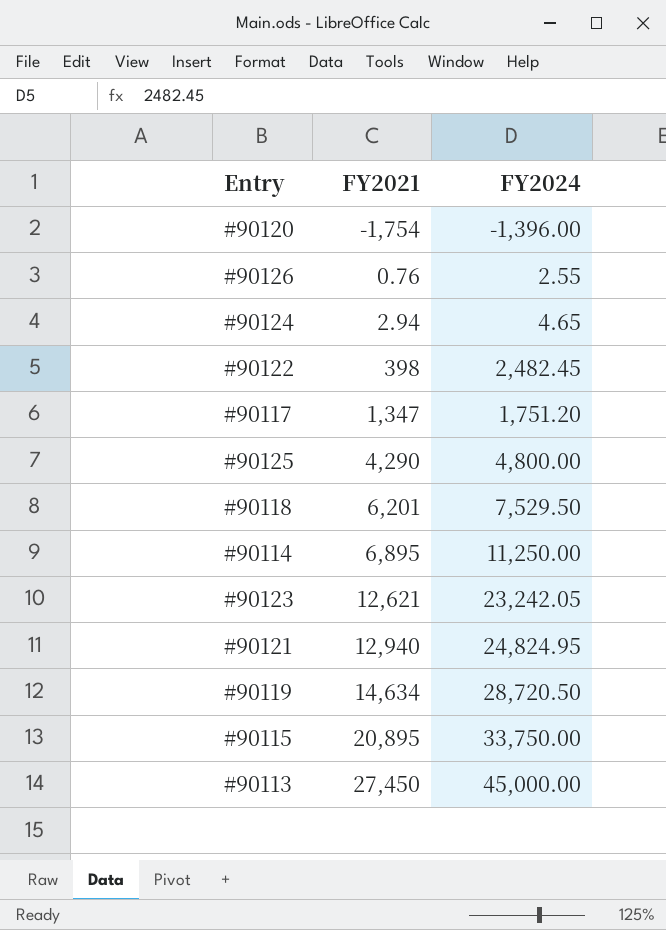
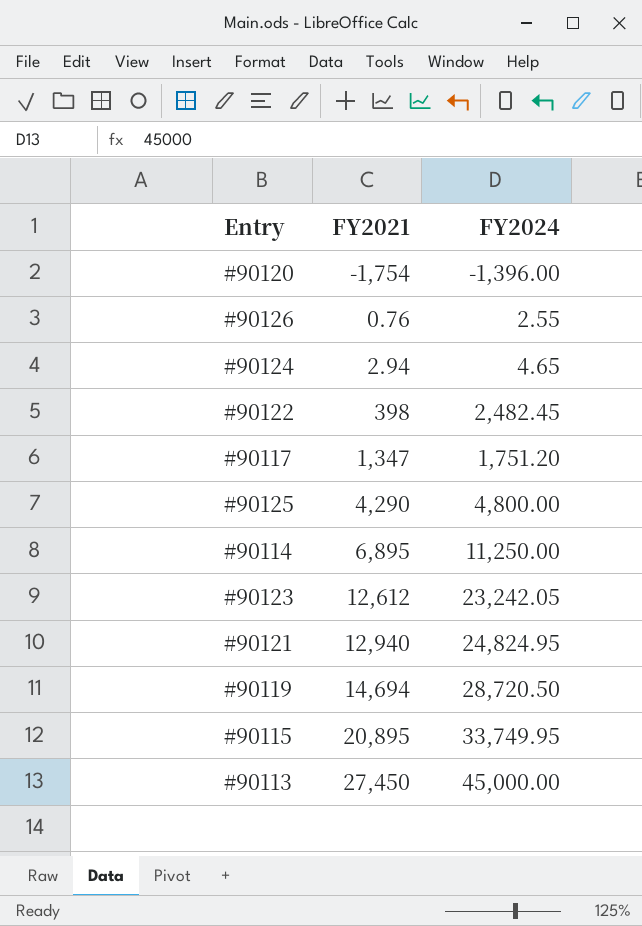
row #90118: 6,201 | 7,529.50 -> none
#90123 | FY2021: 12,621 -> 12,612
#90119 | FY2021: 14,634 -> 14,694
#90115 | FY2024: 33,750.00 -> 33,749.95

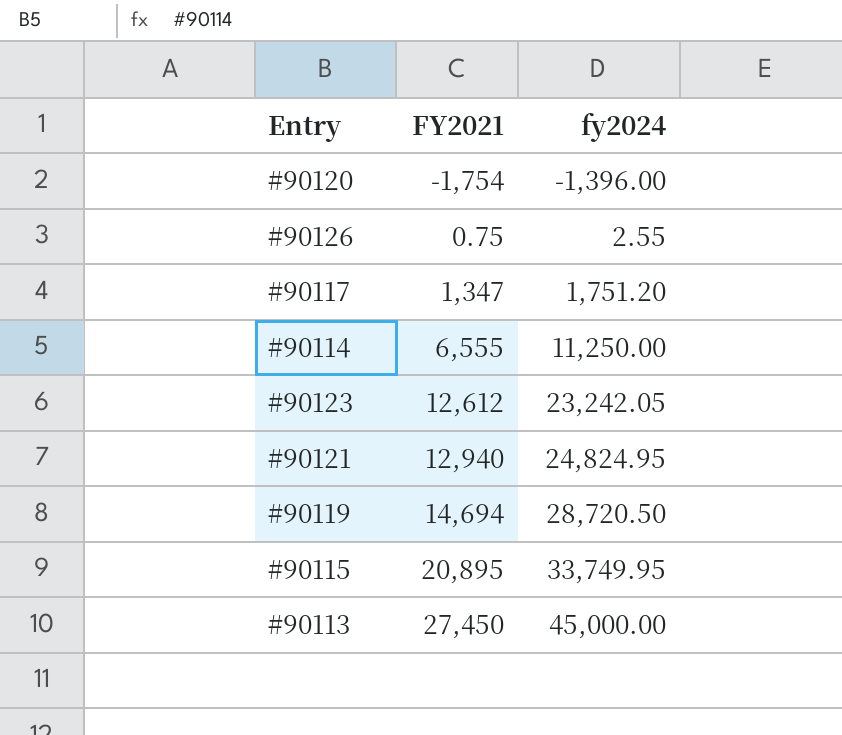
column name: FY2024 -> fy2024
row #90124: 2.94 | 4.65 -> none
row #90122: 398 | 2,482.45 -> none
row #90125: 4,290 | 4,800.00 -> none
#90126 | FY2021: 0.76 -> 0.75
#90114 | FY2021: 6,895 -> 6,555

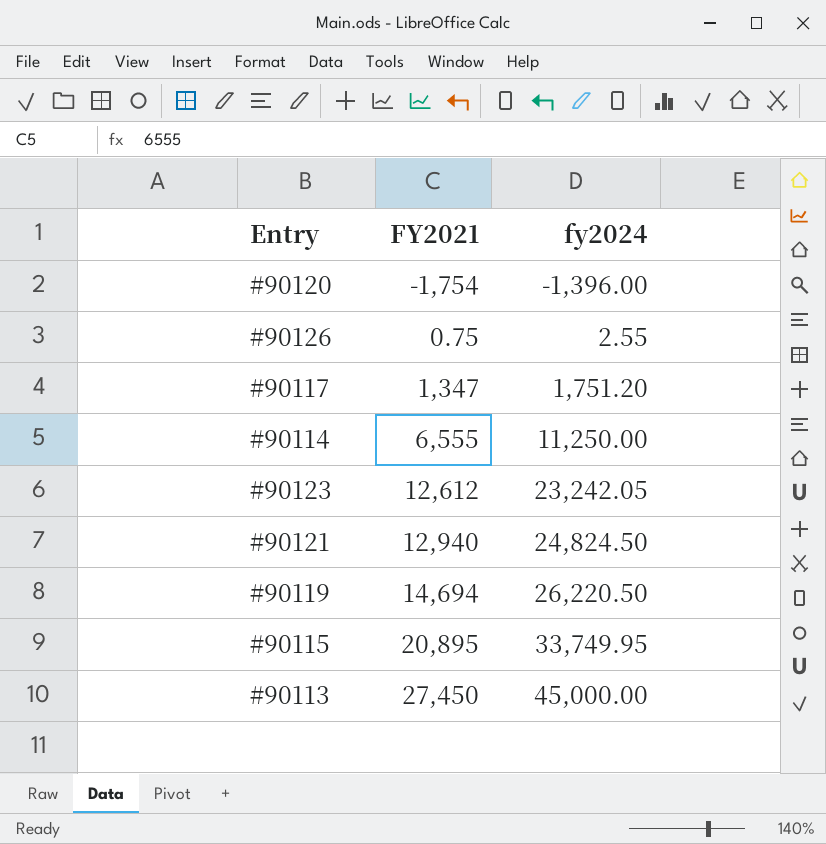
#90121 | fy2024: 24,824.95 -> 24,824.50
#90119 | fy2024: 28,720.50 -> 26,220.50

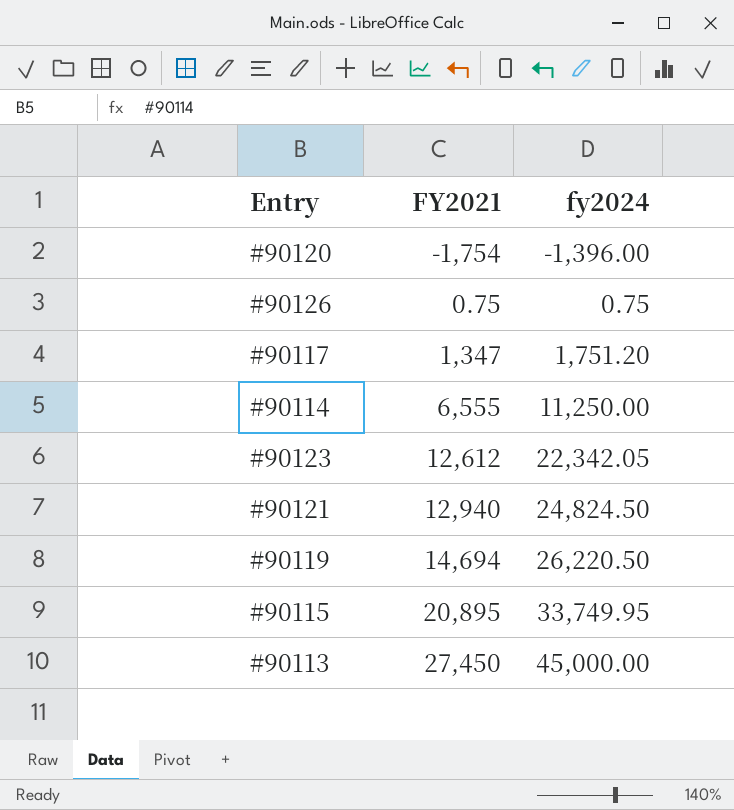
#90126 | fy2024: 2.55 -> 0.75
#90123 | fy2024: 23,242.05 -> 22,342.05

